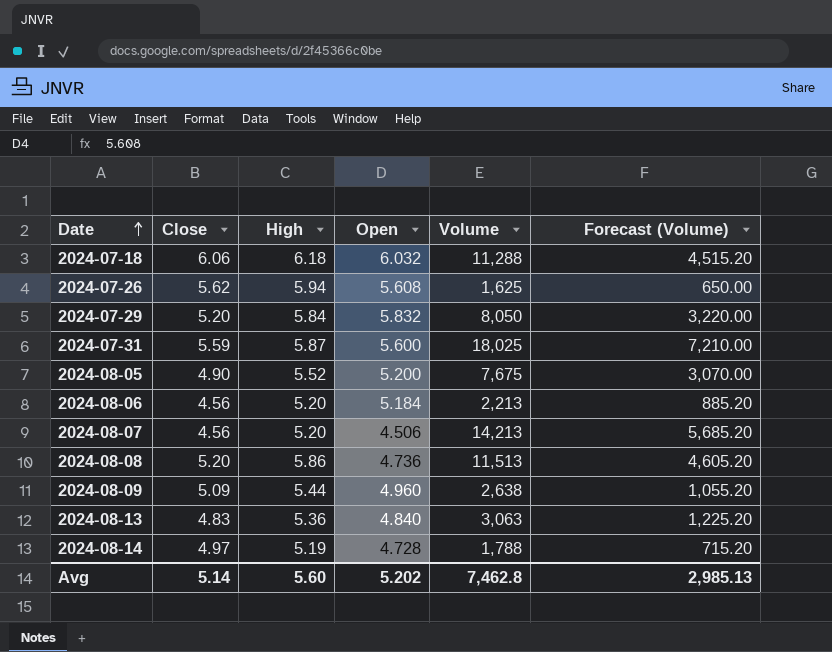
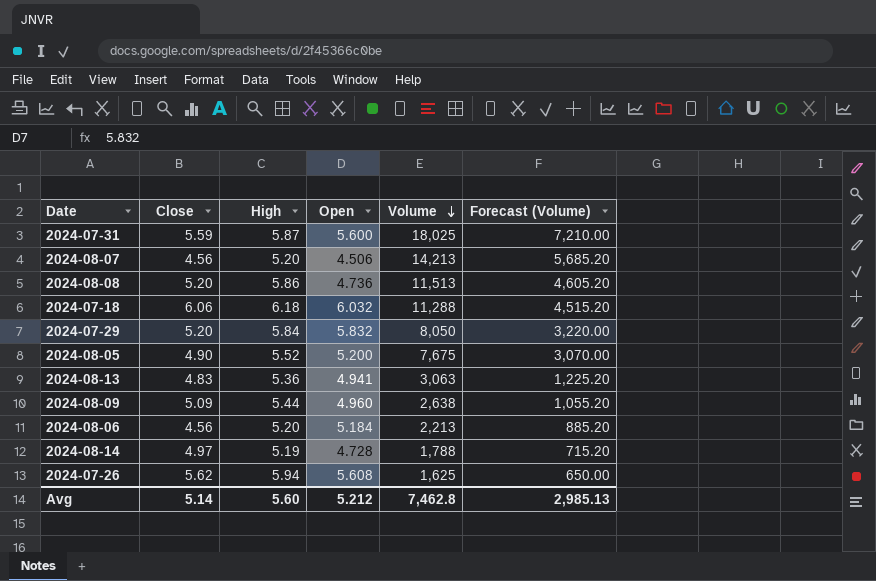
row order: Date ascending -> Volume descending
2024-08-13 | Open: 4.840 -> 4.941
Avg | Open: 5.202 -> 5.212

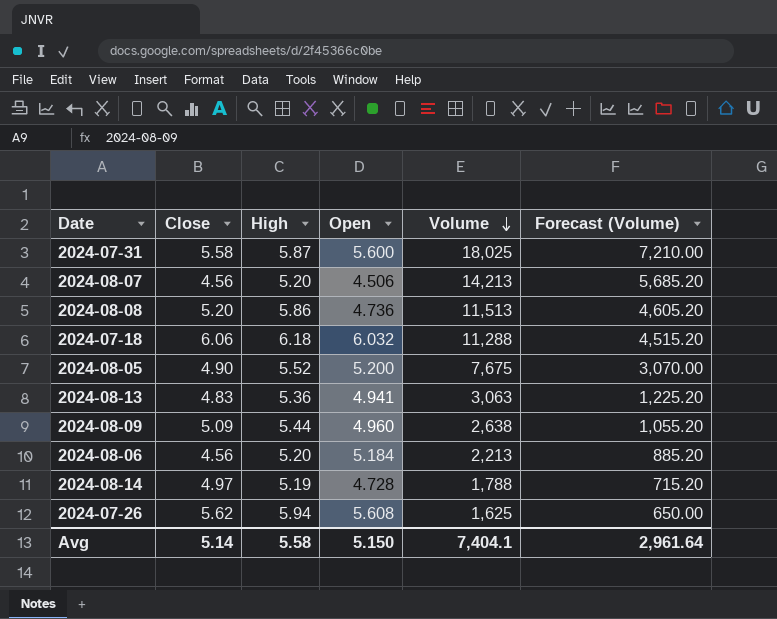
row 2024-07-29: 5.20 | 5.84 | 5.832 | 8,050 | 3,220.00 -> none
2024-07-31 | Close: 5.59 -> 5.58
Avg | High: 5.60 -> 5.58
Avg | Open: 5.212 -> 5.150
Avg | Volume: 7,462.8 -> 7,404.1
Avg | Forecast (Volume): 2,985.13 -> 2,961.64

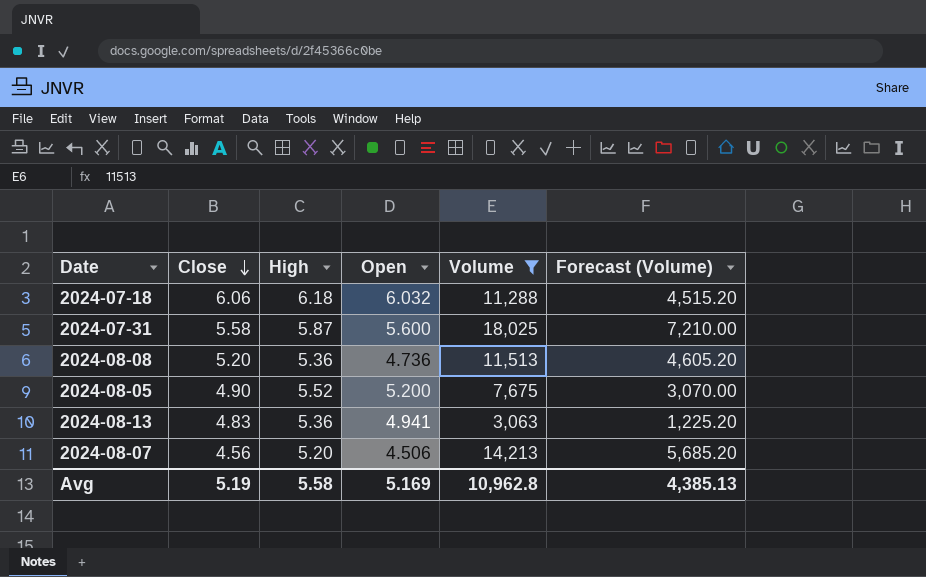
filter: none -> Volume >= 3,063
row order: Volume descending -> Close descending
2024-08-08 | High: 5.86 -> 5.36
Avg | Close: 5.14 -> 5.19
Avg | Open: 5.150 -> 5.169
Avg | Volume: 7,404.1 -> 10,962.8
Avg | Forecast (Volume): 2,961.64 -> 4,385.13

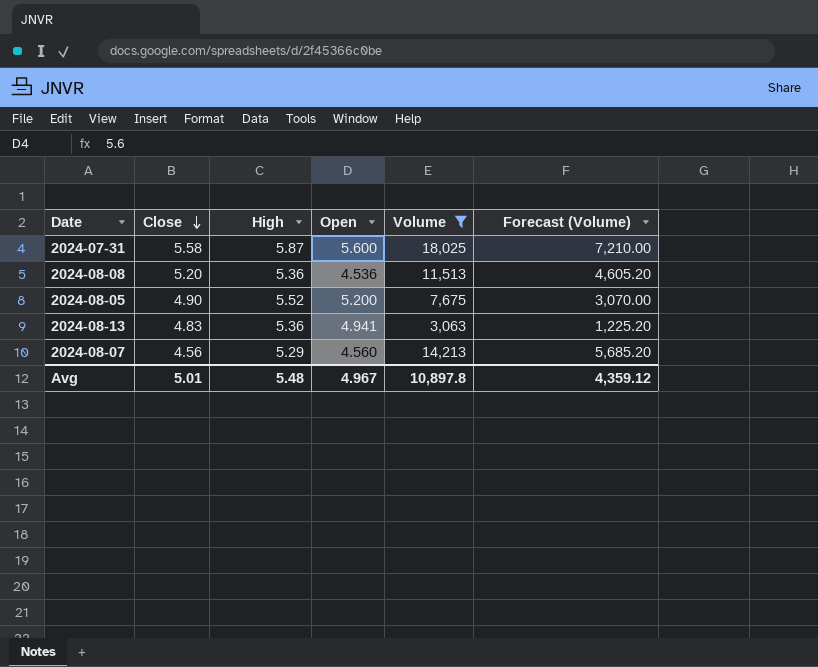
row 2024-07-18: 6.06 | 6.18 | 6.032 | 11,288 | 4,515.20 -> none
2024-08-08 | Open: 4.736 -> 4.536
2024-08-07 | High: 5.20 -> 5.29
2024-08-07 | Open: 4.506 -> 4.560
Avg | Close: 5.19 -> 5.01
Avg | High: 5.58 -> 5.48
Avg | Open: 5.169 -> 4.967
Avg | Volume: 10,962.8 -> 10,897.8
Avg | Forecast (Volume): 4,385.13 -> 4,359.12

